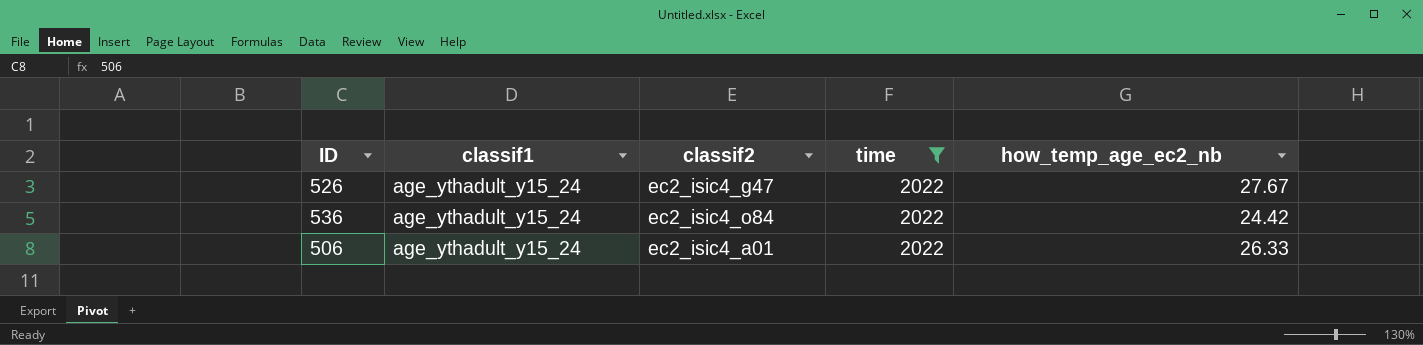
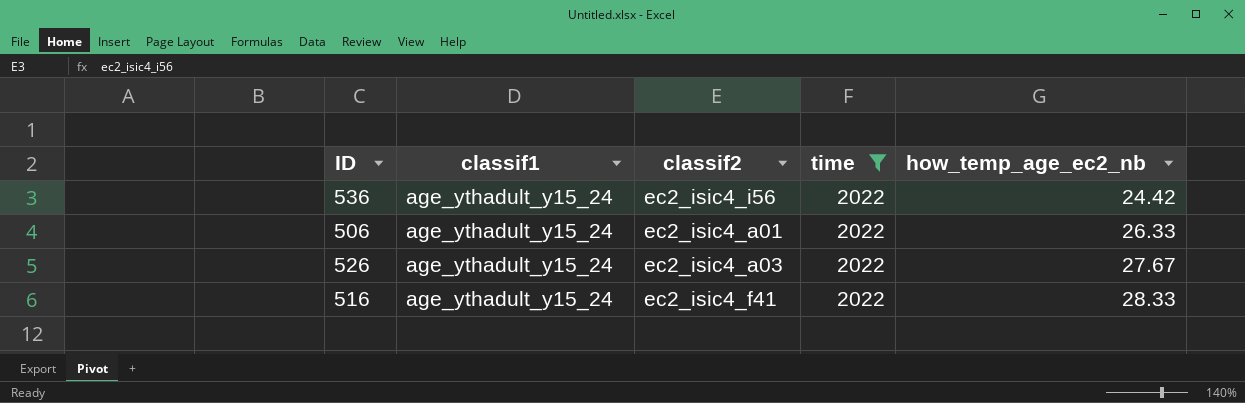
row order: none -> how_temp_age_ec2_nb ascending
536 | classif2: ec2_isic4_o84 -> ec2_isic4_i56
526 | classif2: ec2_isic4_g47 -> ec2_isic4_a03
row 516: none -> age_ythadult_y15_24 | ec2_isic4_f41 | 2022 | 28.33

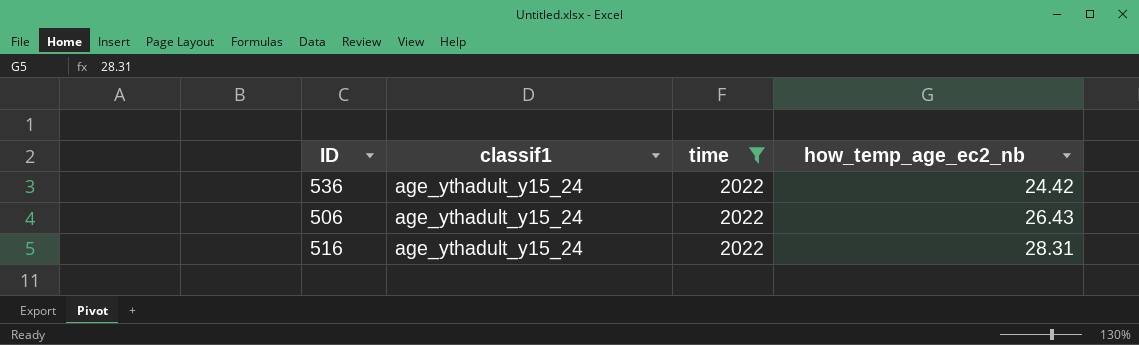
column classif2 | position: 3 -> none
row 526: age_ythadult_y15_24 | ec2_isic4_a03 | 2022 | 27.67 -> none
506 | how_temp_age_ec2_nb: 26.33 -> 26.43
516 | how_temp_age_ec2_nb: 28.33 -> 28.31

